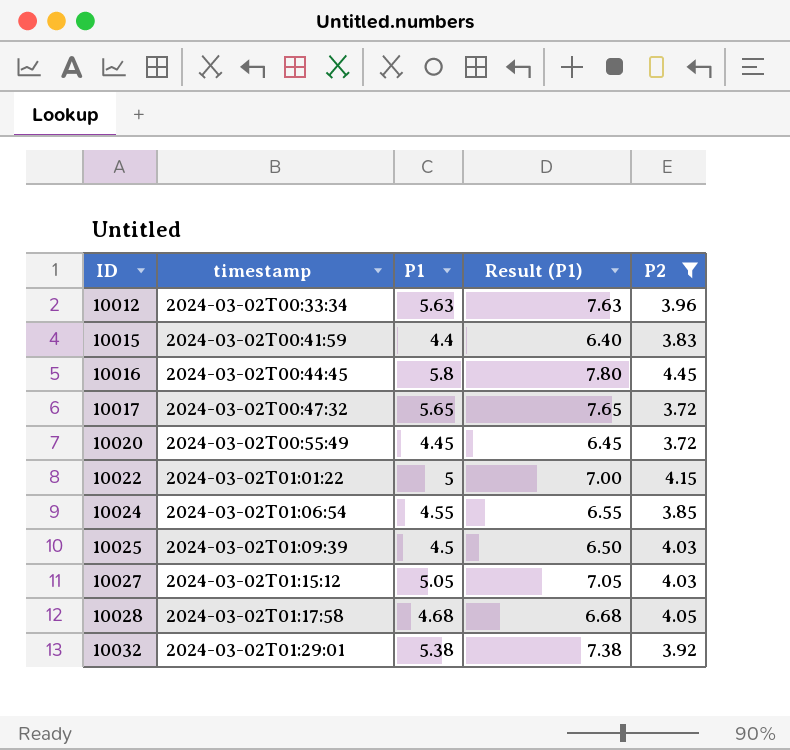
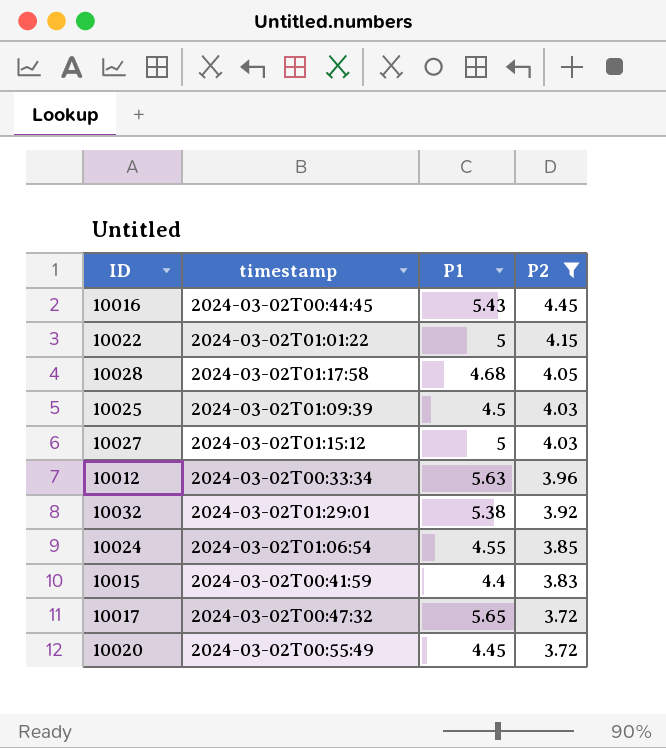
row order: ID ascending -> P2 descending
column Result (P1) | formula: [P1] + 2 -> none
10016 | P1: 5.8 -> 5.43
10027 | P1: 5.05 -> 5

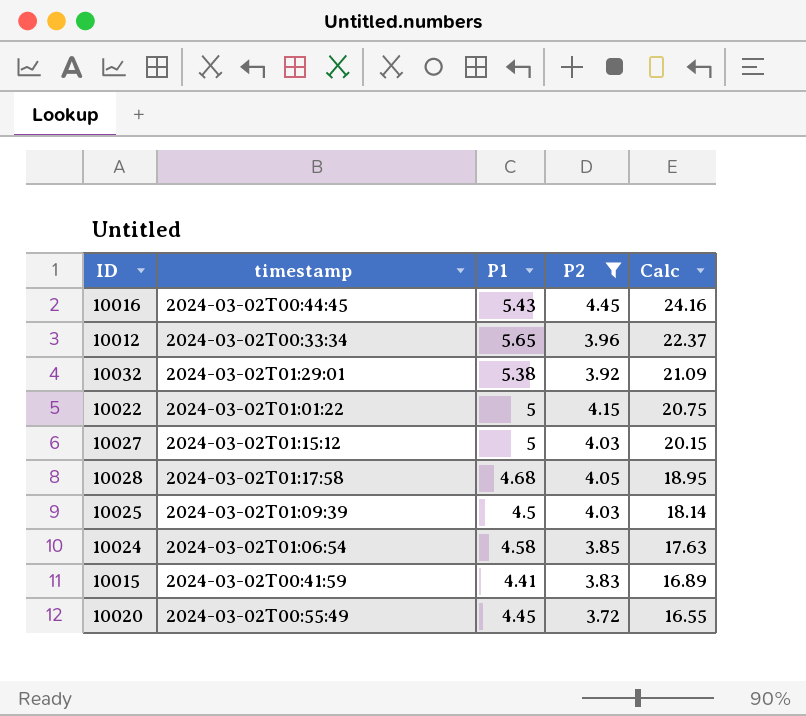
row order: P2 descending -> Calc descending
column Calc | formula: none -> [P1] * [P2]
row 10017: 2024-03-02T00:47:32 | 5.65 | 3.72 -> none
10012 | P1: 5.63 -> 5.65
10024 | P1: 4.55 -> 4.58
10015 | P1: 4.4 -> 4.41

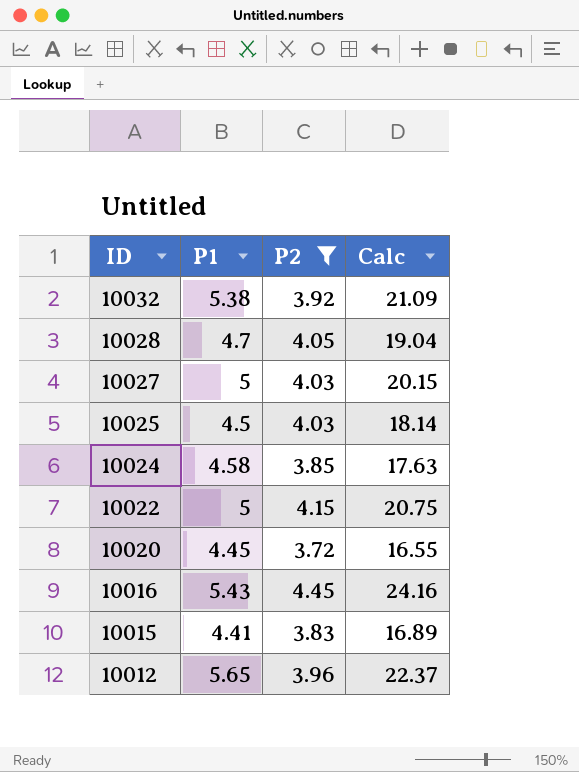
row order: Calc descending -> ID descending
column timestamp | position: 2 -> none
10028 | P1: 4.68 -> 4.7
10028 | Calc: 18.95 -> 19.04

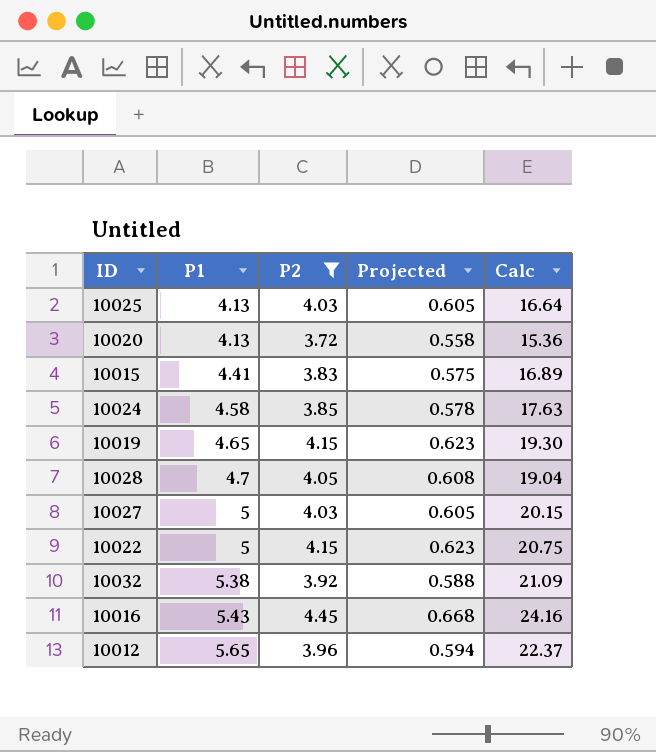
row order: ID descending -> P1 ascending
column Projected | formula: none -> [P2] * 0.15
10025 | P1: 4.5 -> 4.13
10025 | Calc: 18.14 -> 16.64
10020 | P1: 4.45 -> 4.13
10020 | Calc: 16.55 -> 15.36
row 10019: none -> 4.65 | 4.15 | 0.623 | 19.30

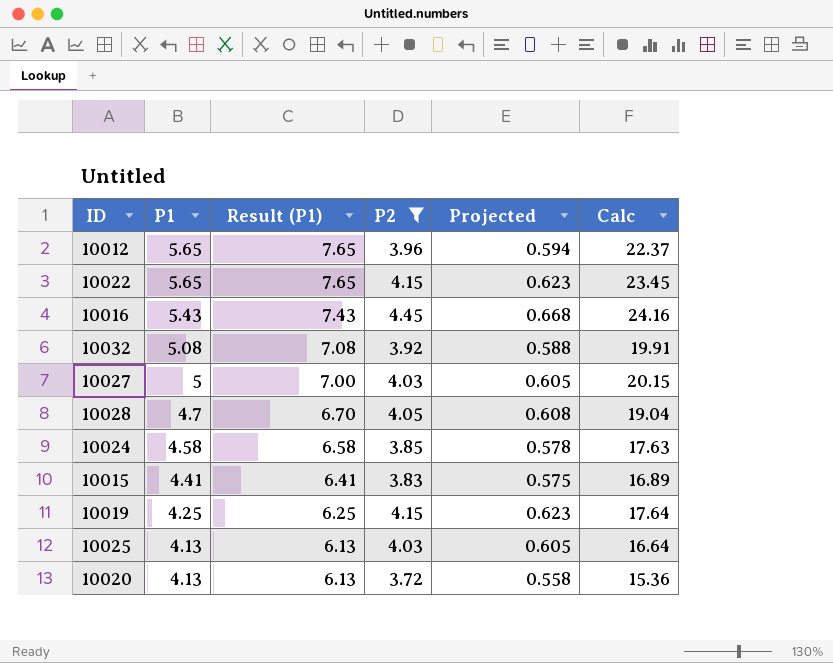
row order: P1 ascending -> P1 descending
column Result (P1) | formula: none -> [P1] + 2
10022 | P1: 5 -> 5.65
10022 | Calc: 20.75 -> 23.45
10032 | P1: 5.38 -> 5.08
10032 | Calc: 21.09 -> 19.91
10019 | P1: 4.65 -> 4.25
10019 | Calc: 19.30 -> 17.64

